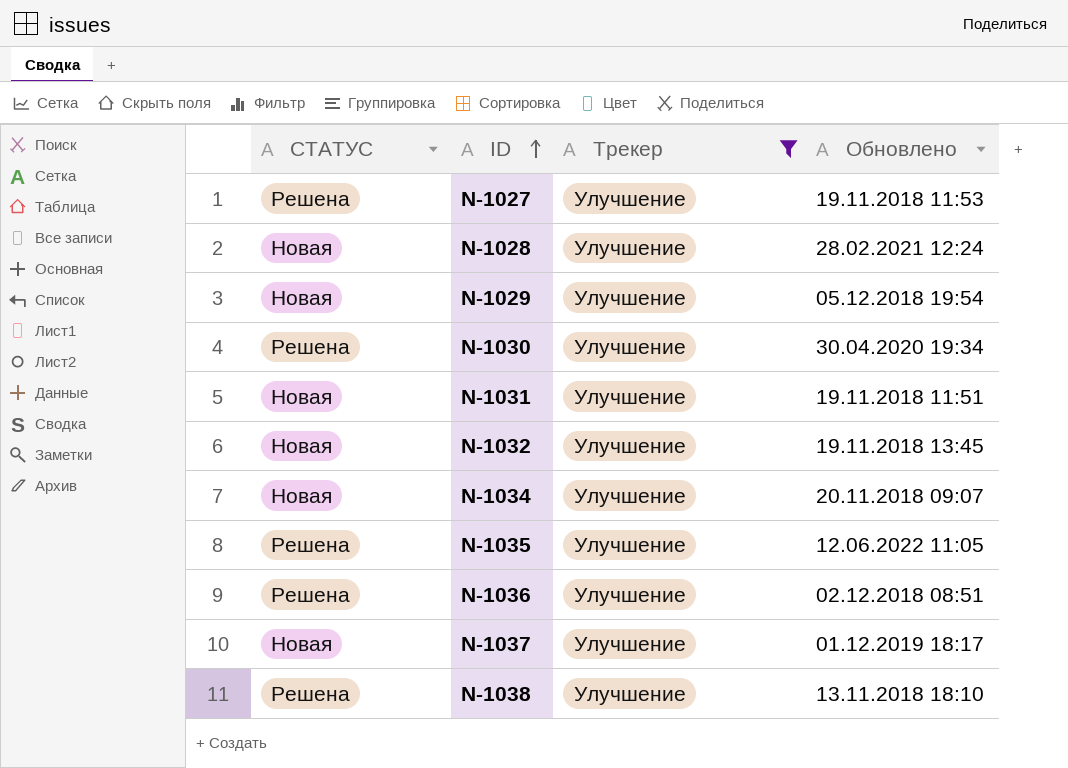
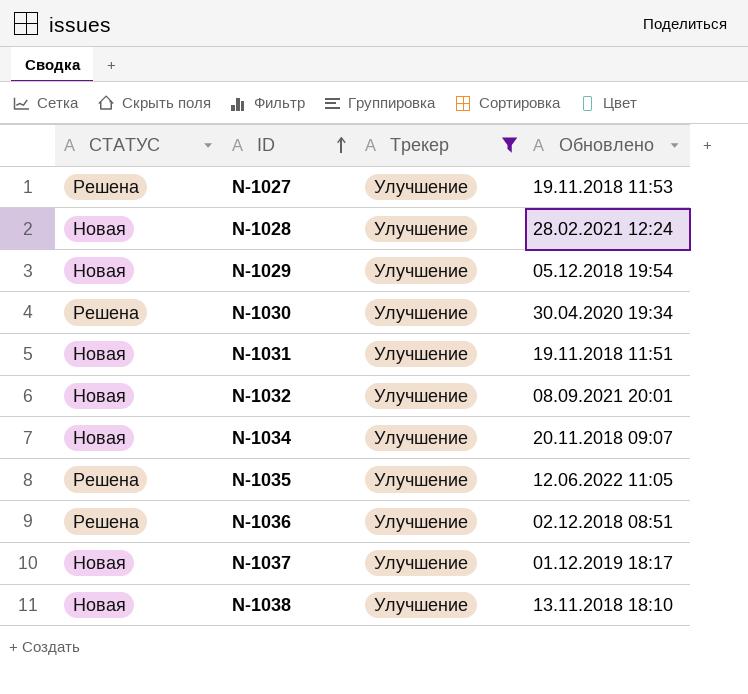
N-1032 | Обновлено: 19.11.2018 13:45 -> 08.09.2021 20:01
N-1038 | СТАТУС: Решена -> Новая

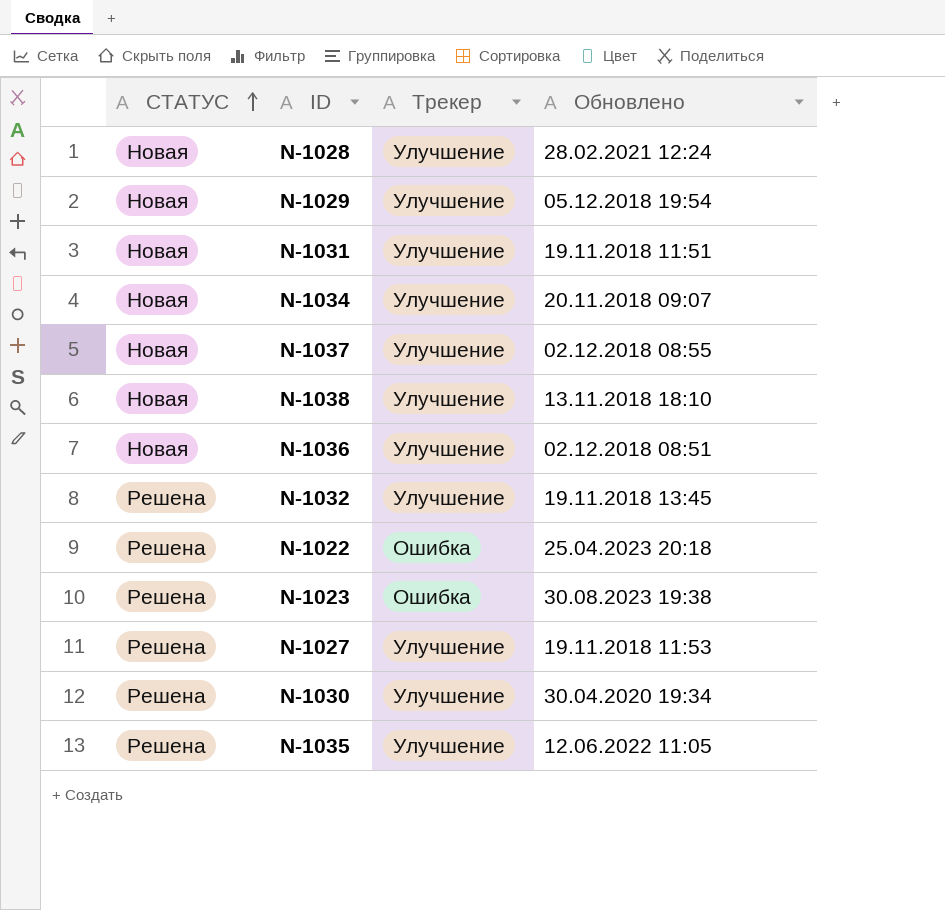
filter: Трекер = Улучшение -> none
row order: ID ascending -> СТАТУС ascending
N-1037 | Обновлено: 01.12.2019 18:17 -> 02.12.2018 08:55
N-1036 | СТАТУС: Решена -> Новая
N-1032 | СТАТУС: Новая -> Решена
N-1032 | Обновлено: 08.09.2021 20:01 -> 19.11.2018 13:45

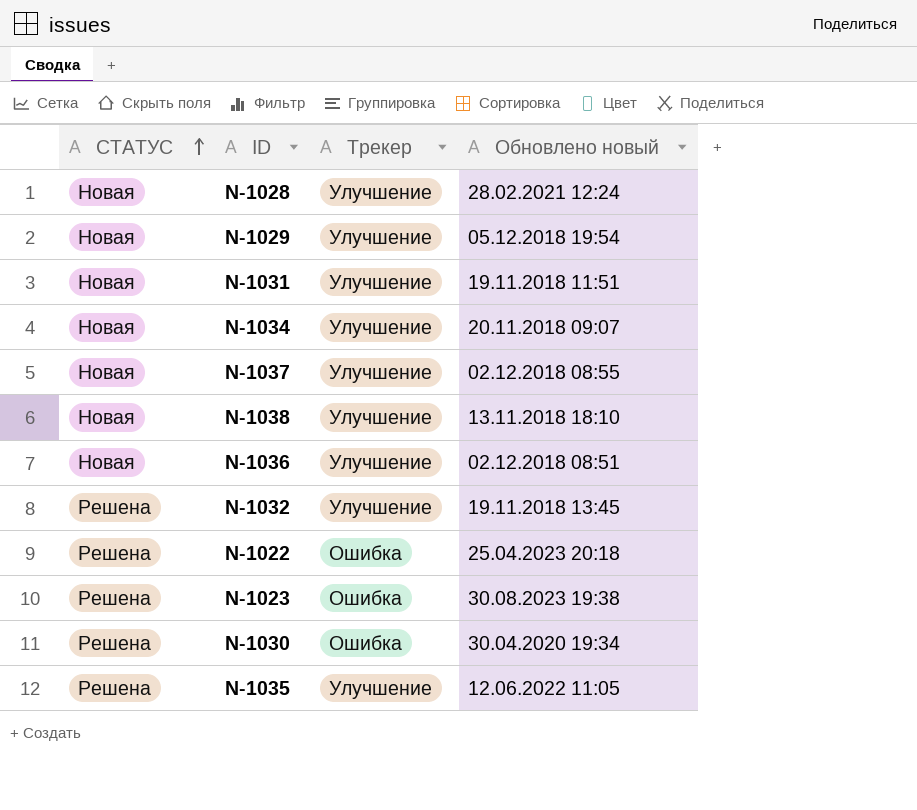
column name: Обновлено -> Обновлено новый
row N-1027: Решена | Улучшение | 19.11.2018 11:53 -> none
N-1030 | Трекер: Улучшение -> Ошибка

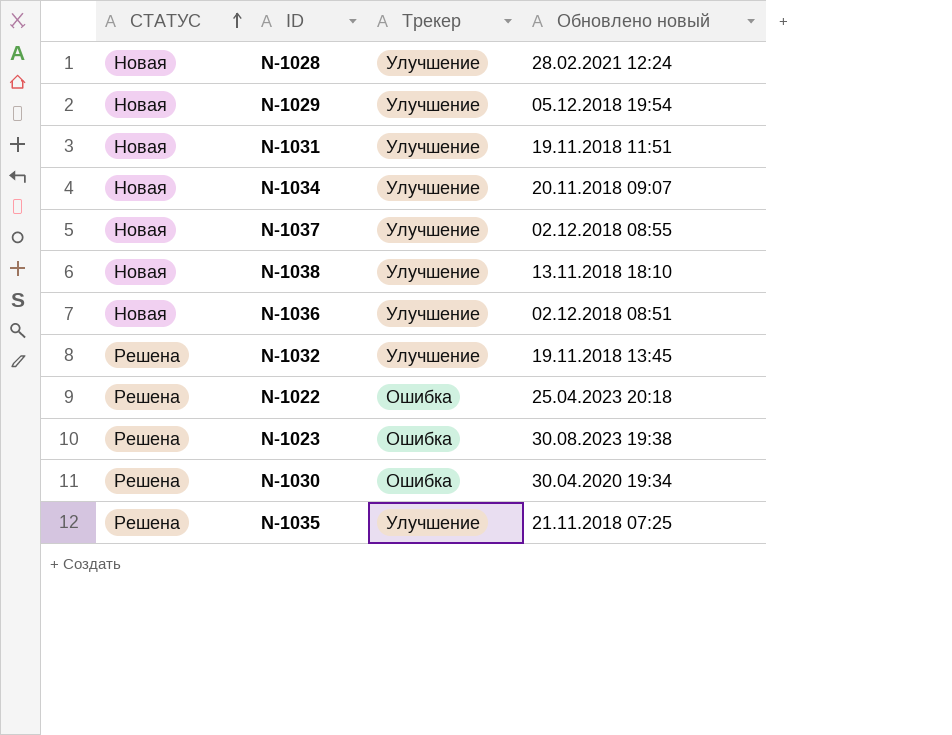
N-1035 | Обновлено новый: 12.06.2022 11:05 -> 21.11.2018 07:25

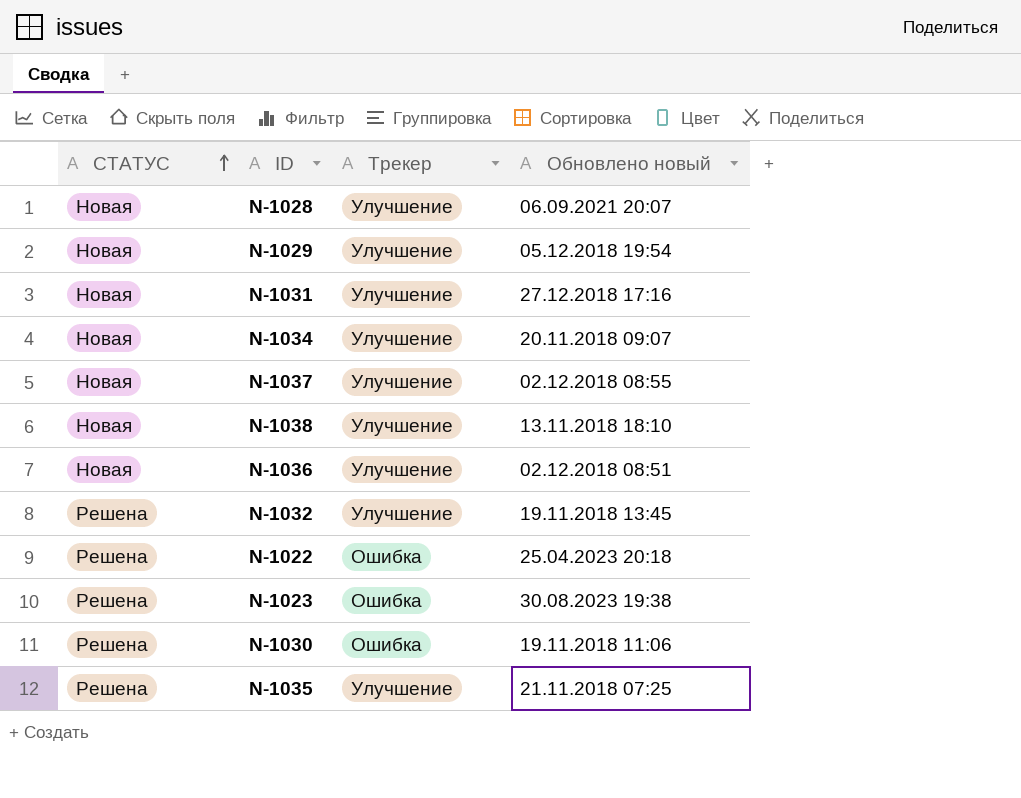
N-1028 | Обновлено новый: 28.02.2021 12:24 -> 06.09.2021 20:07
N-1031 | Обновлено новый: 19.11.2018 11:51 -> 27.12.2018 17:16
N-1030 | Обновлено новый: 30.04.2020 19:34 -> 19.11.2018 11:06

